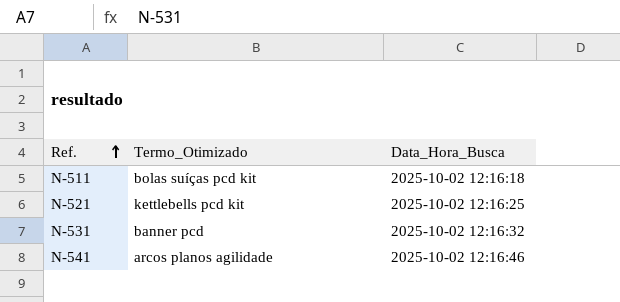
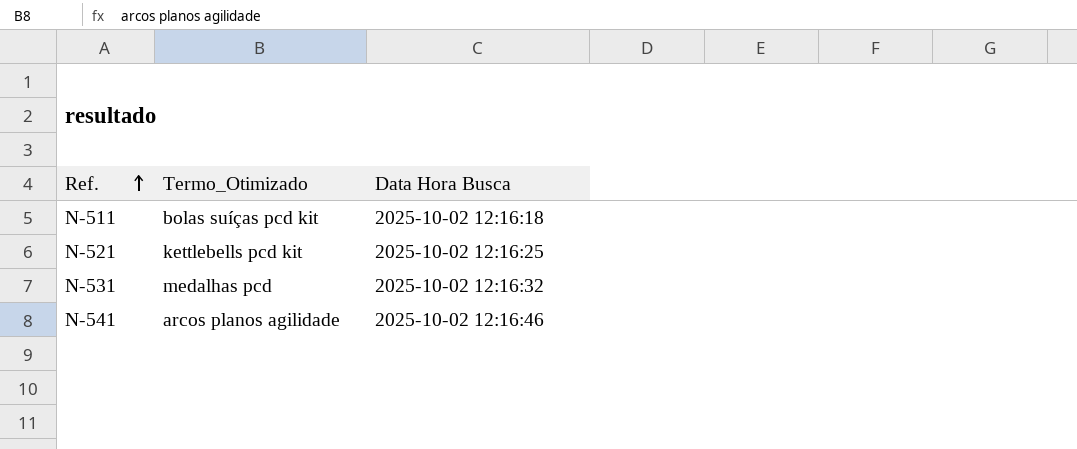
column name: Data_Hora_Busca -> Data Hora Busca
N-531 | Termo_Otimizado: banner pcd -> medalhas pcd

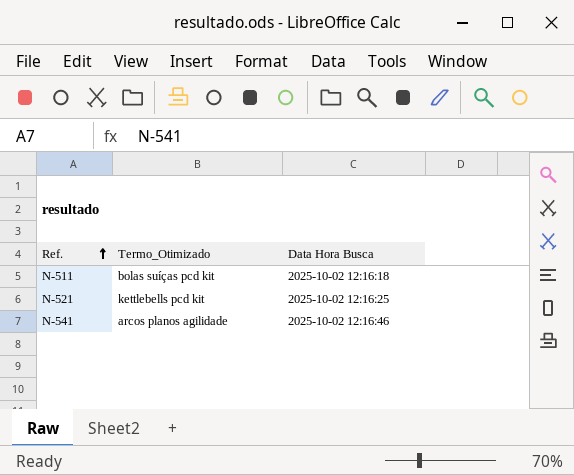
row N-531: medalhas pcd | 2025-10-02 12:16:32 -> none

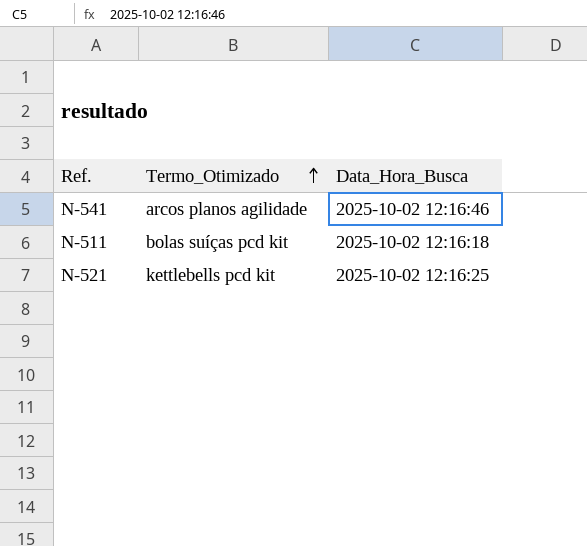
row order: Ref. ascending -> Termo_Otimizado ascending
column name: Data Hora Busca -> Data_Hora_Busca

